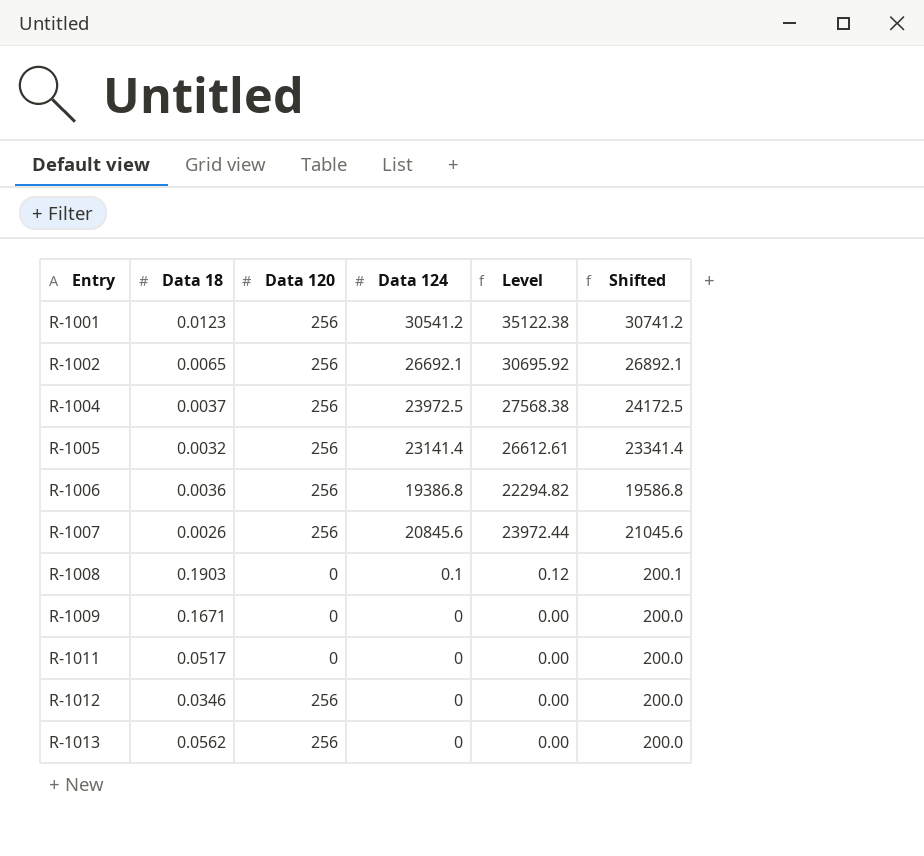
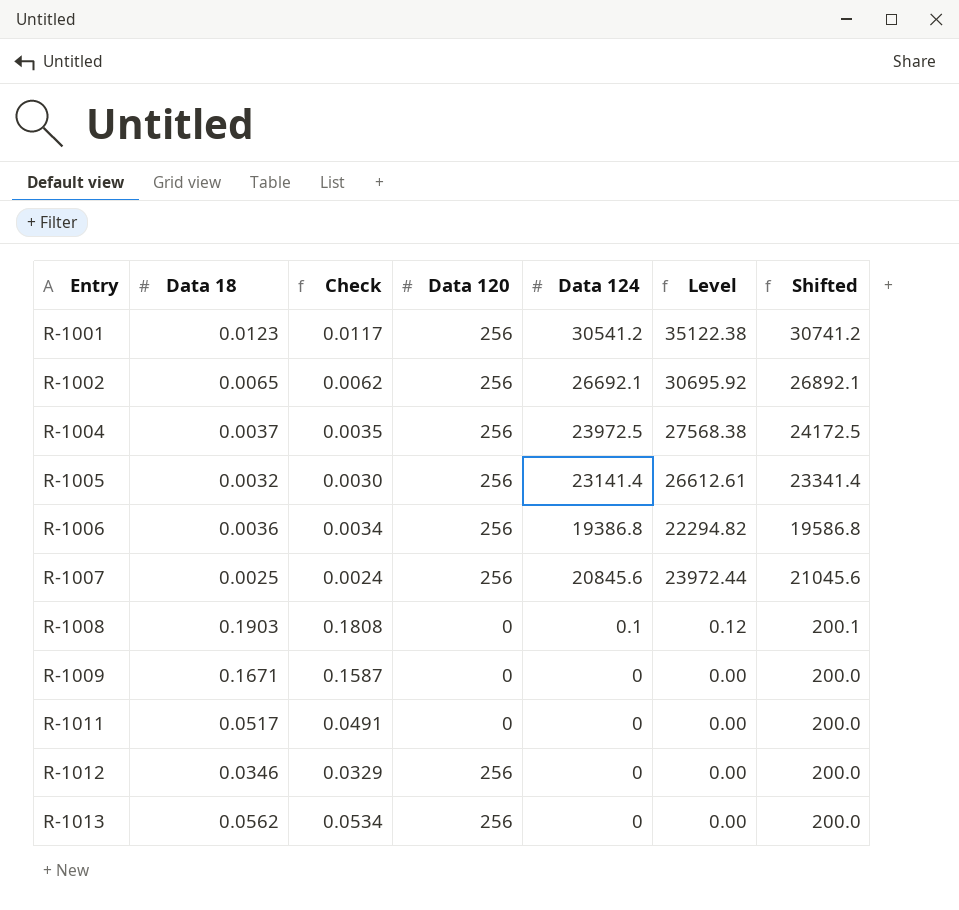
column Check | formula: none -> [Data 18] * 0.95
R-1007 | Data 18: 0.0026 -> 0.0025

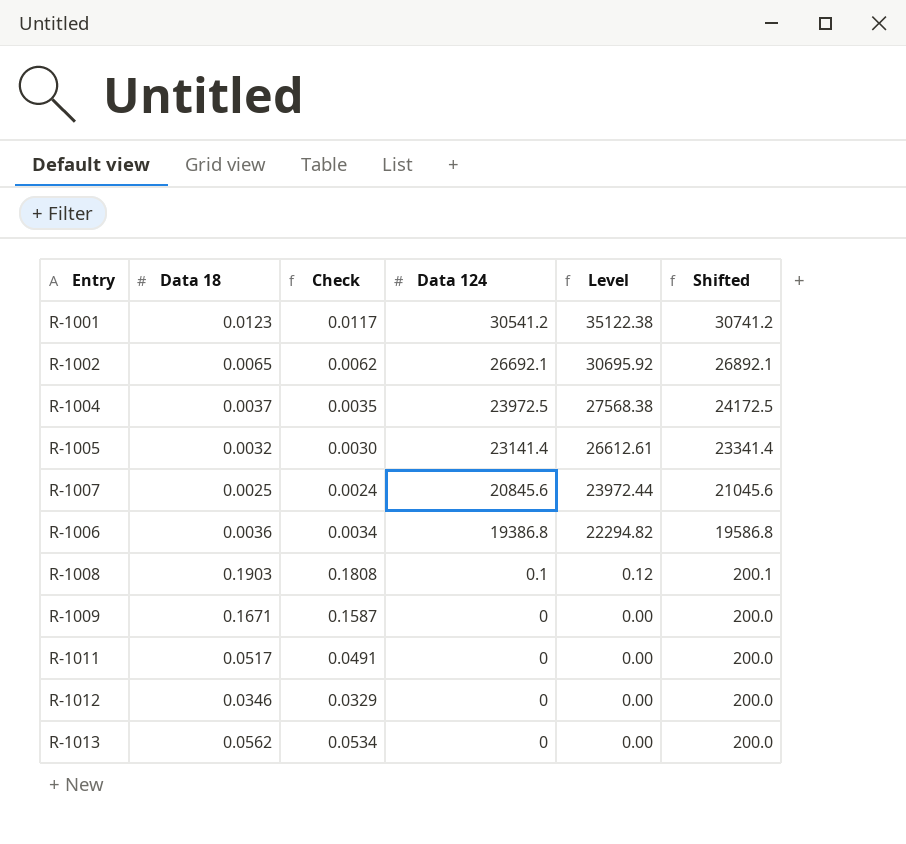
row order: Entry ascending -> Data 124 descending
column Data 120 | position: 4 -> none

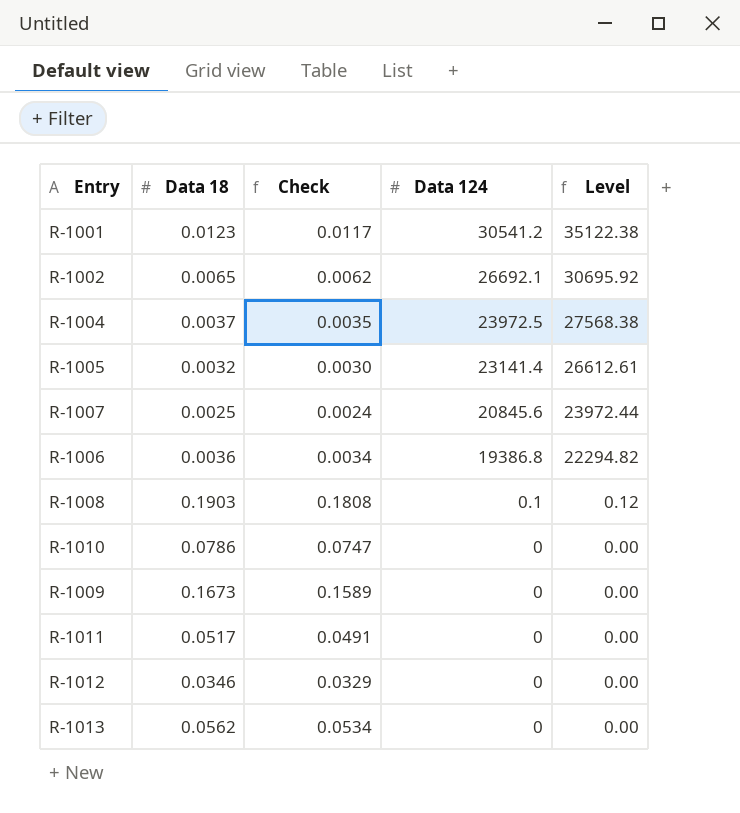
column Shifted | formula: [Data 124] + 200 -> none
row R-1010: none -> 0.0786 | 0.0747 | 0 | 0.00
R-1009 | Data 18: 0.1671 -> 0.1673
R-1009 | Check: 0.1587 -> 0.1589

